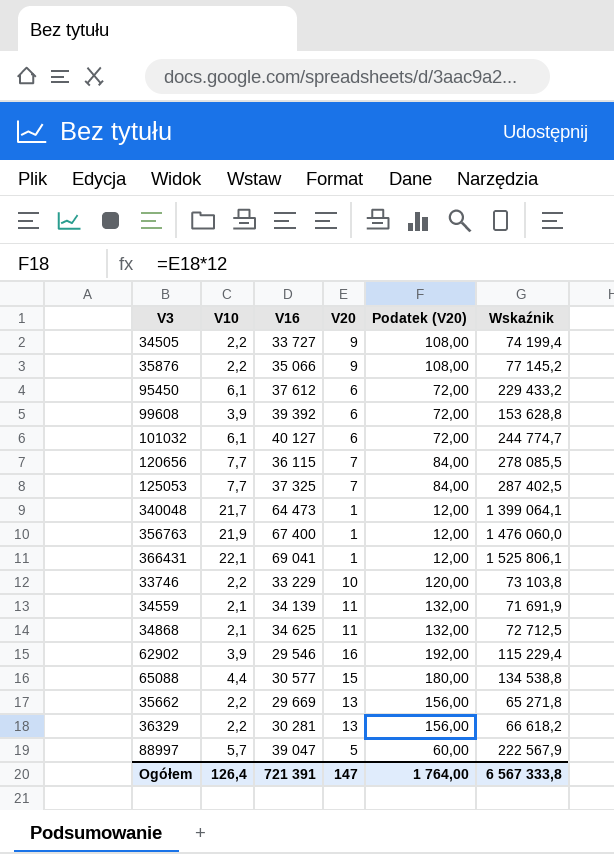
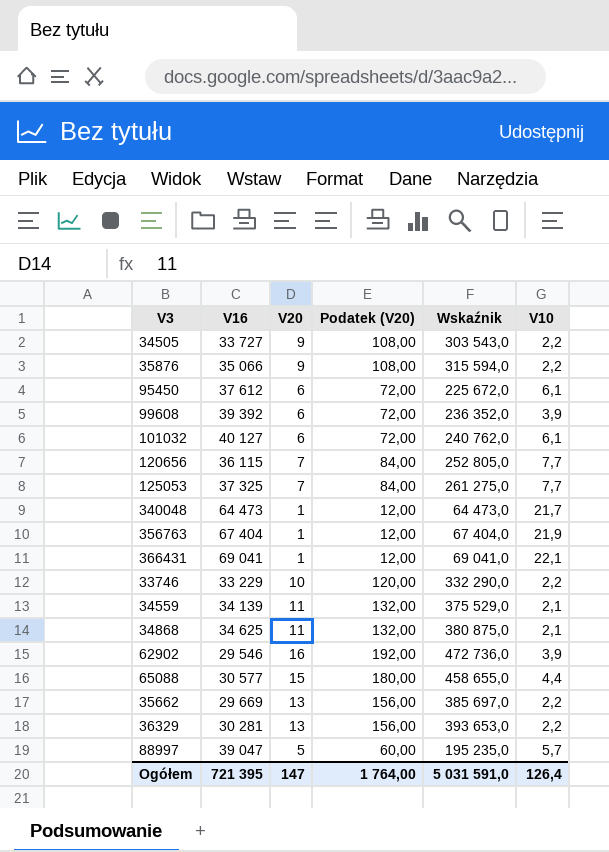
column Wskaźnik | formula: [V10] * [V16] -> [V16] * [V20]
column V10 | position: 2 -> 6
356763 | V16: 67 400 -> 67 404
Ogółem | V16: 721 391 -> 721 395
Ogółem | Wskaźnik: 6 567 333,8 -> 5 031 591,0

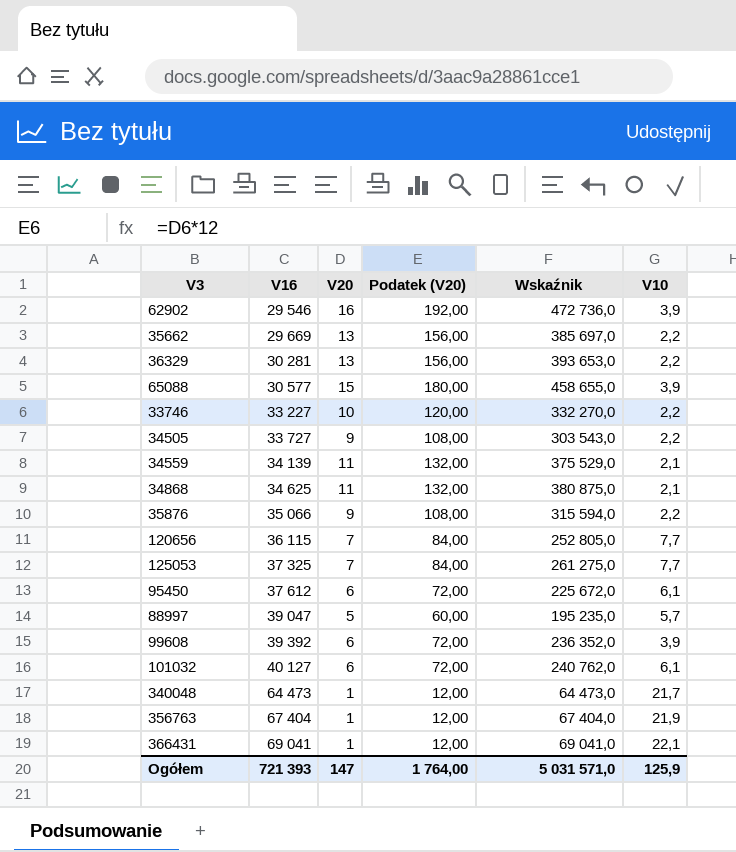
row order: none -> V16 ascending
65088 | V10: 4,4 -> 3,9
33746 | V16: 33 229 -> 33 227
33746 | Wskaźnik: 332 290,0 -> 332 270,0
Ogółem | V16: 721 395 -> 721 393
Ogółem | Wskaźnik: 5 031 591,0 -> 5 031 571,0
Ogółem | V10: 126,4 -> 125,9

